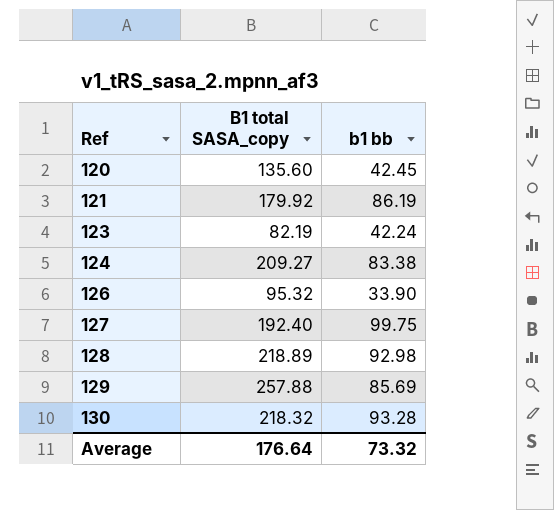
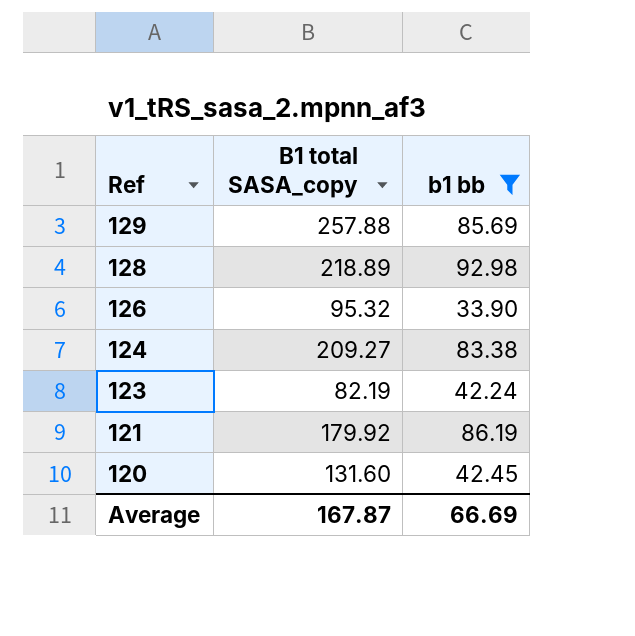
filter: none -> b1 bb <= 92.98
row order: Ref ascending -> Ref descending
120 | B1 total SASA_copy: 135.60 -> 131.60
Average | B1 total SASA_copy: 176.64 -> 167.87
Average | b1 bb: 73.32 -> 66.69

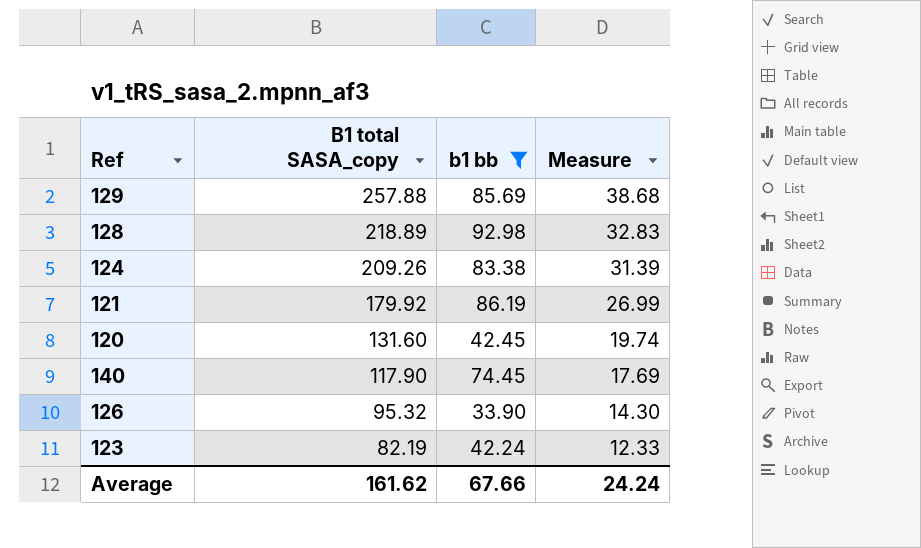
row order: Ref descending -> B1 total SASA_copy descending
column Measure | formula: none -> [B1 total SASA_copy] * 0.15
124 | B1 total SASA_copy: 209.27 -> 209.26
row 140: none -> 117.90 | 74.45 | 17.69
Average | B1 total SASA_copy: 167.87 -> 161.62
Average | b1 bb: 66.69 -> 67.66

